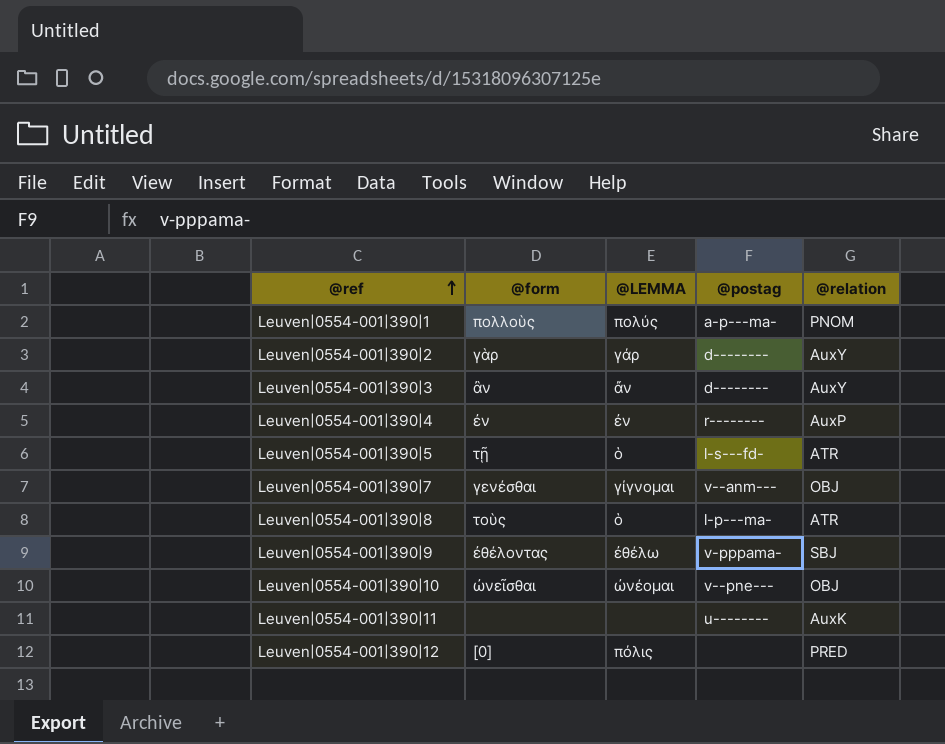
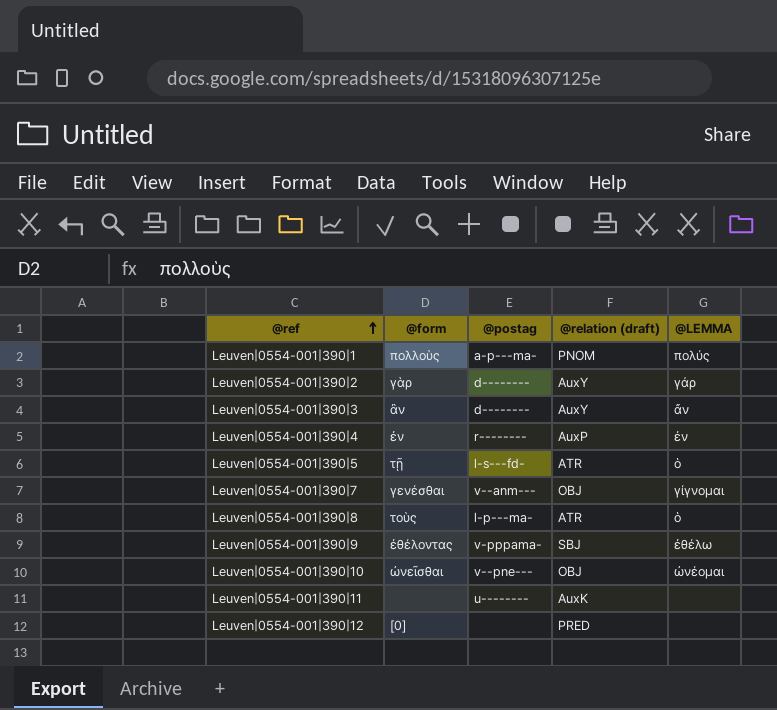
column name: @relation -> @relation (draft)
column @LEMMA | position: 3 -> 5
Leuven|0554-001|390|12 | @LEMMA: πόλις -> none

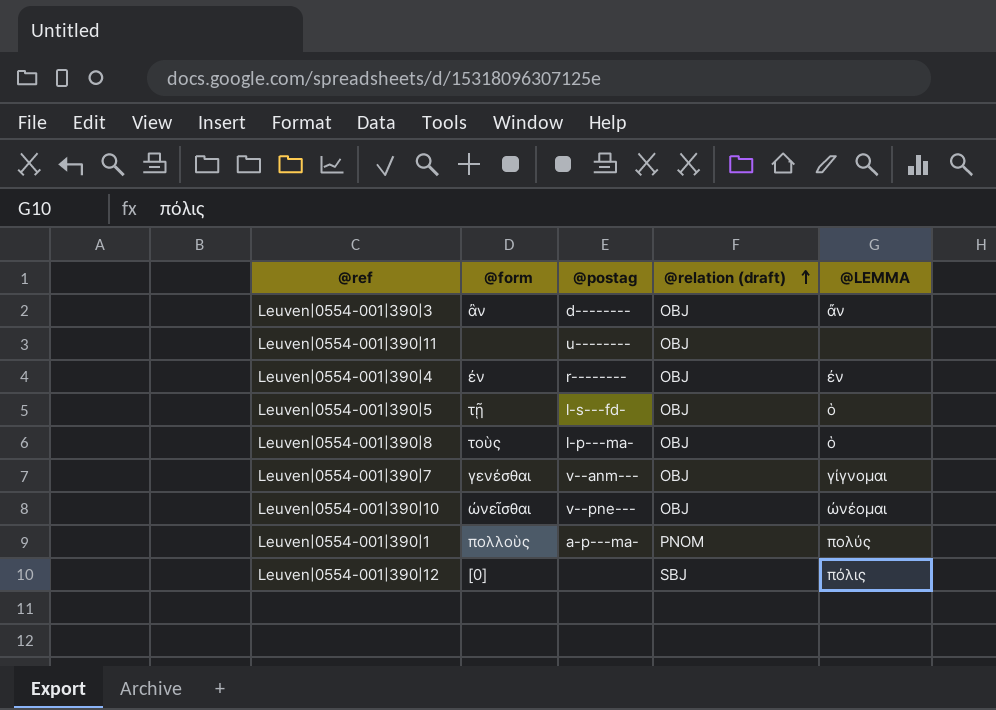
row order: @ref ascending -> @relation (draft) ascending
row Leuven|0554-001|390|2: γὰρ | d-------- | AuxY | γάρ -> none
row Leuven|0554-001|390|9: ἐθέλοντας | v-pppama- | SBJ | ἐθέλω -> none
Leuven|0554-001|390|3 | @relation (draft): AuxY -> OBJ
Leuven|0554-001|390|11 | @relation (draft): AuxK -> OBJ
Leuven|0554-001|390|4 | @relation (draft): AuxP -> OBJ
Leuven|0554-001|390|5 | @relation (draft): ATR -> OBJ
Leuven|0554-001|390|8 | @relation (draft): ATR -> OBJ
Leuven|0554-001|390|12 | @relation (draft): PRED -> SBJ
Leuven|0554-001|390|12 | @LEMMA: none -> πόλις

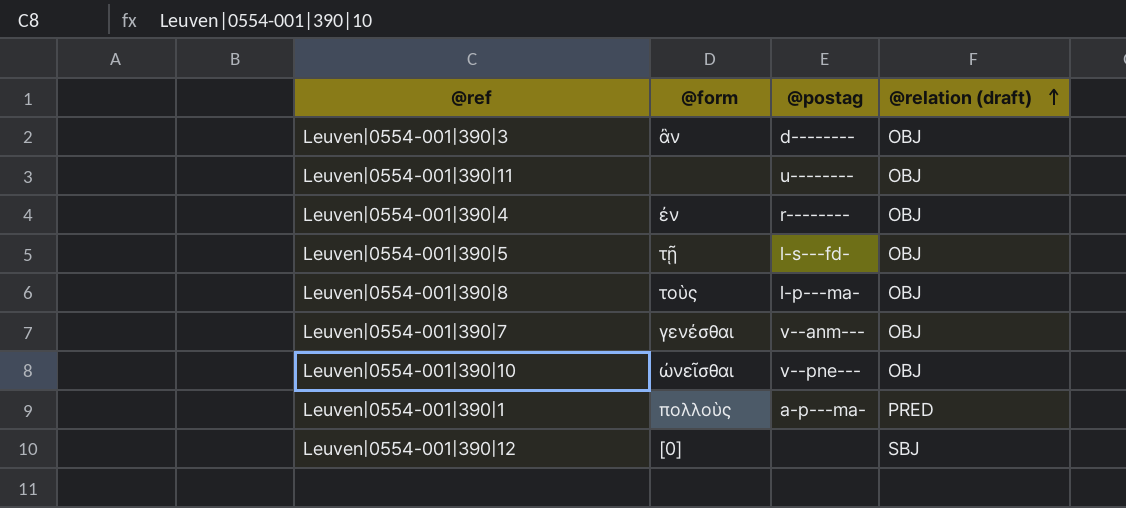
column @LEMMA | position: 5 -> none
Leuven|0554-001|390|1 | @relation (draft): PNOM -> PRED

